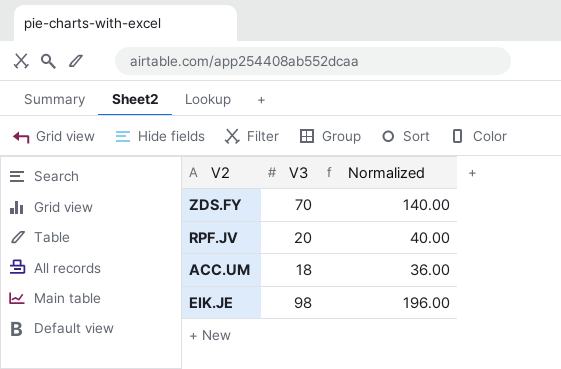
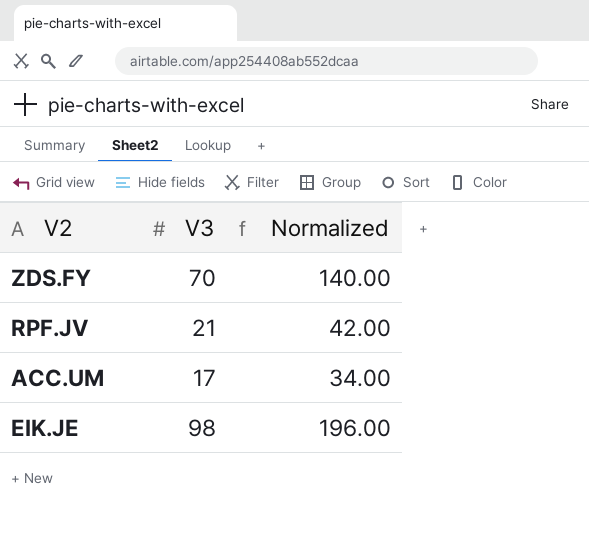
RPF.JV | V3: 20 -> 21
RPF.JV | Normalized: 40.00 -> 42.00
ACC.UM | V3: 18 -> 17
ACC.UM | Normalized: 36.00 -> 34.00

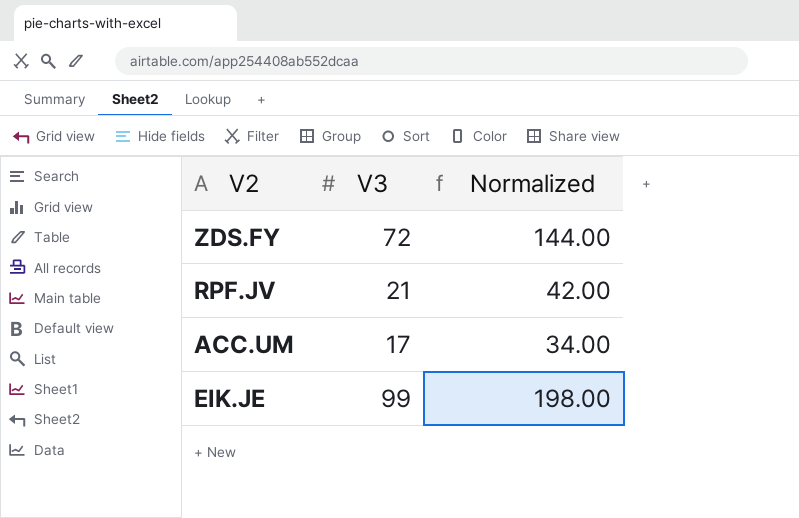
ZDS.FY | V3: 70 -> 72
ZDS.FY | Normalized: 140.00 -> 144.00
EIK.JE | V3: 98 -> 99
EIK.JE | Normalized: 196.00 -> 198.00

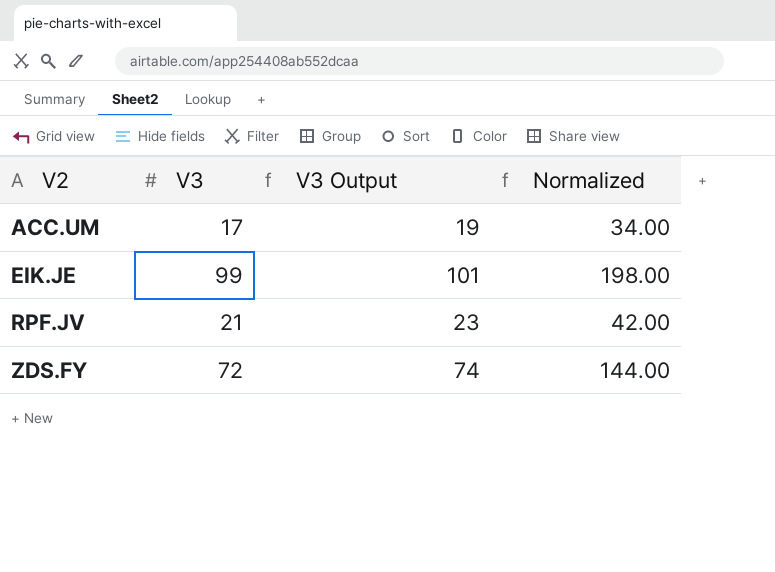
row order: none -> V2 ascending
column V3 Output | formula: none -> [V3] + 2

